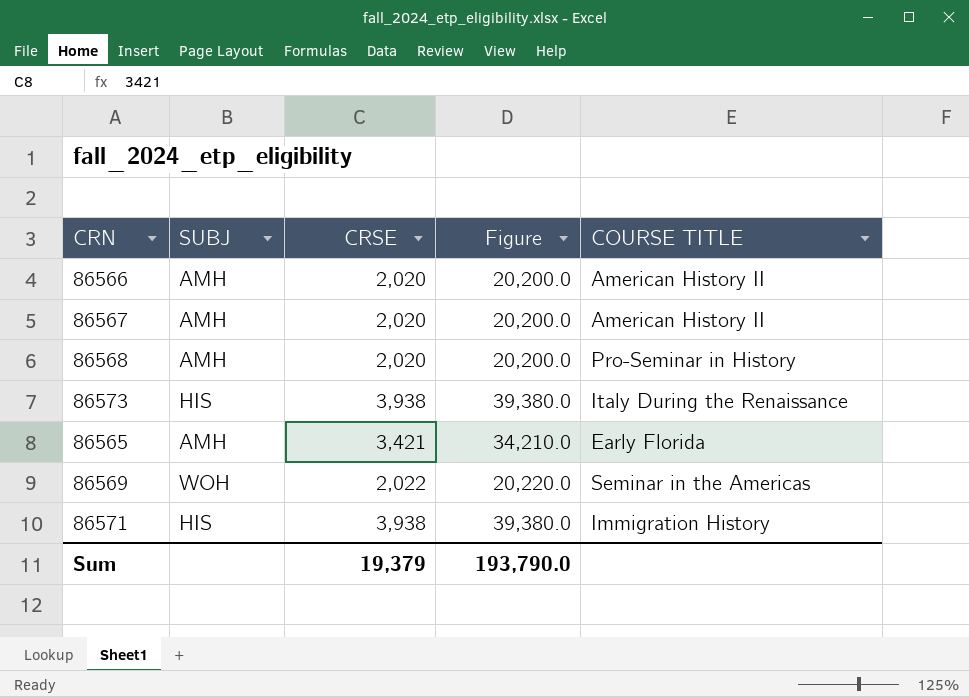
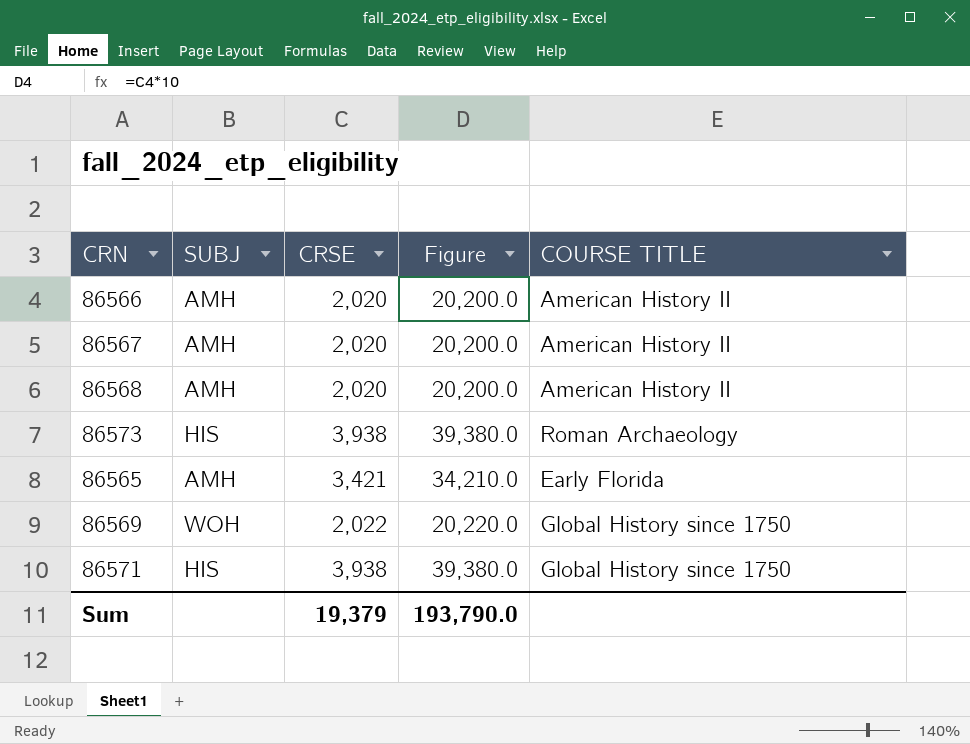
86568 | COURSE TITLE: Pro-Seminar in History -> American History II
86573 | COURSE TITLE: Italy During the Renaissance -> Roman Archaeology
86569 | COURSE TITLE: Seminar in the Americas -> Global History since 1750
86571 | COURSE TITLE: Immigration History -> Global History since 1750

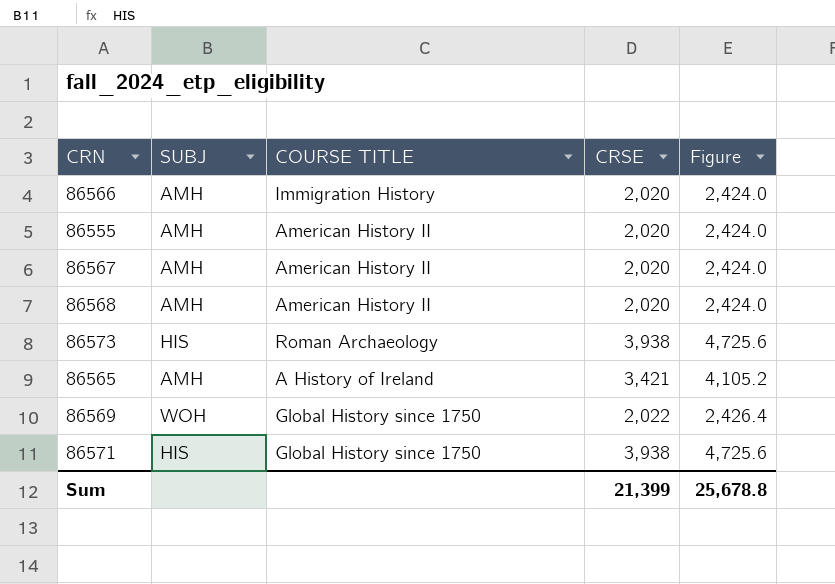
column COURSE TITLE | position: 5 -> 3
column Figure | formula: [CRSE] * 10 -> [CRSE] * 1.2
86566 | COURSE TITLE: American History II -> Immigration History
row 86555: none -> AMH | American History II | 2,020 | 2,424.0
86565 | COURSE TITLE: Early Florida -> A History of Ireland
Sum | CRSE: 19,379 -> 21,399
Sum | Figure: 193,790.0 -> 25,678.8

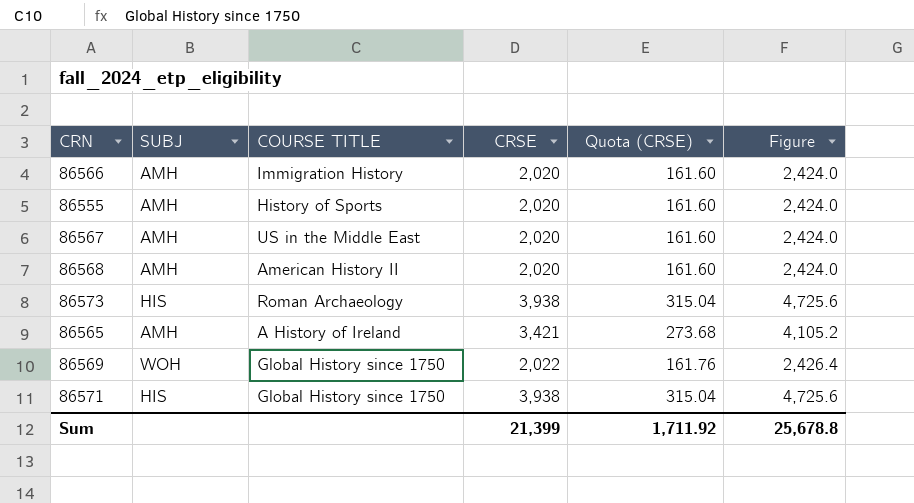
column Quota (CRSE) | formula: none -> [CRSE] * 0.08
86555 | COURSE TITLE: American History II -> History of Sports
86567 | COURSE TITLE: American History II -> US in the Middle East

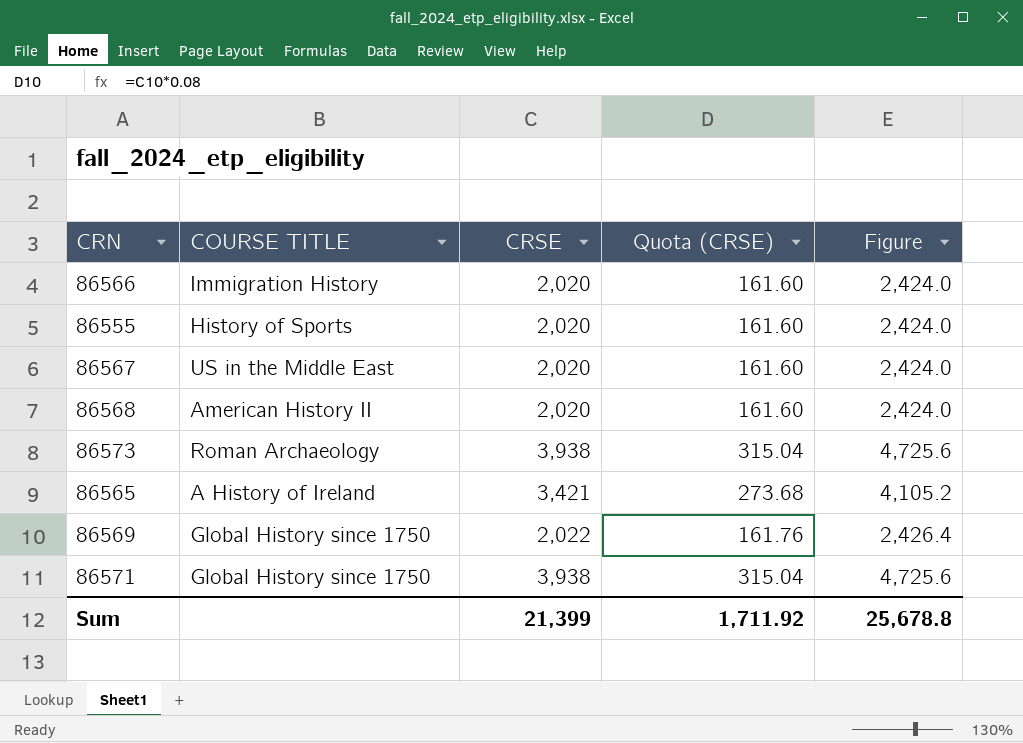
column SUBJ | position: 2 -> none

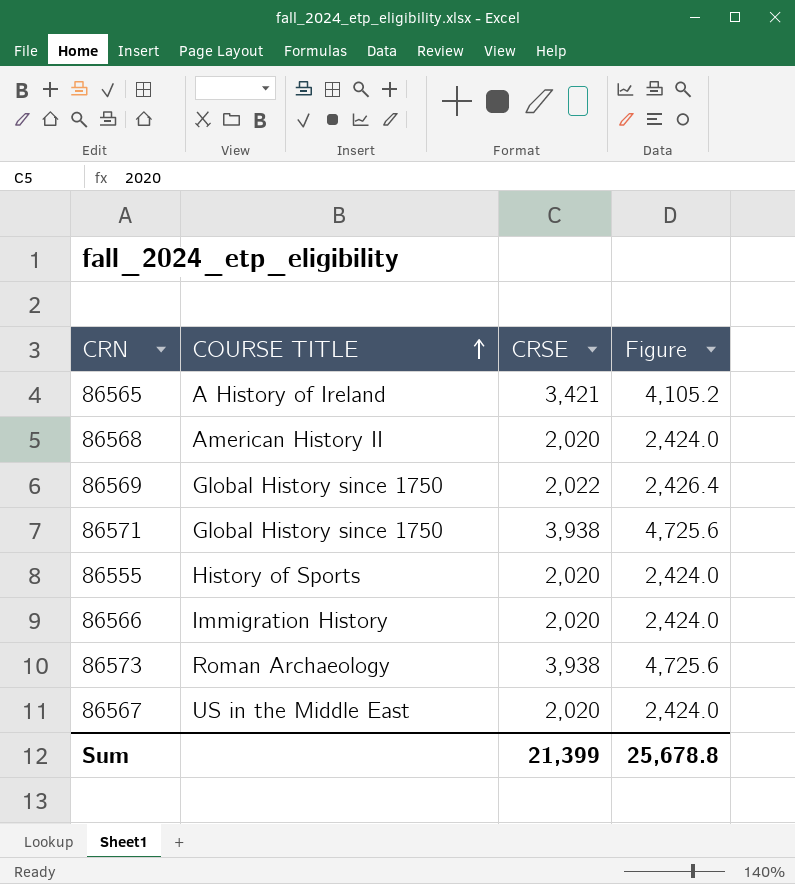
row order: none -> COURSE TITLE ascending
column Quota (CRSE) | formula: [CRSE] * 0.08 -> none

